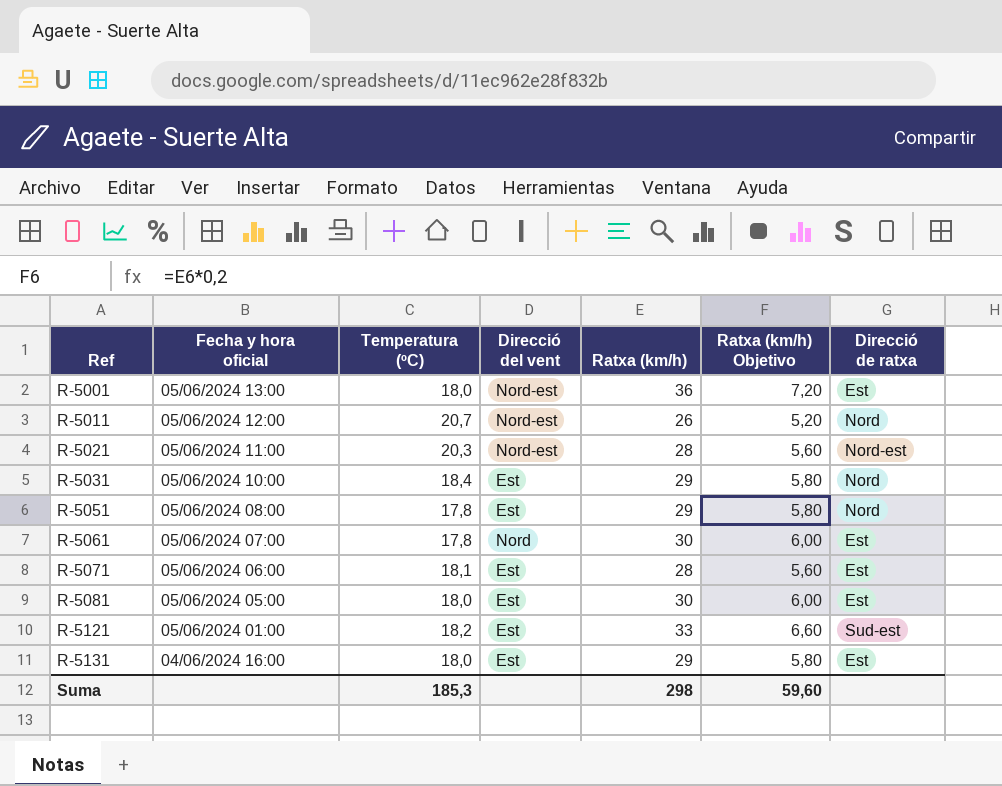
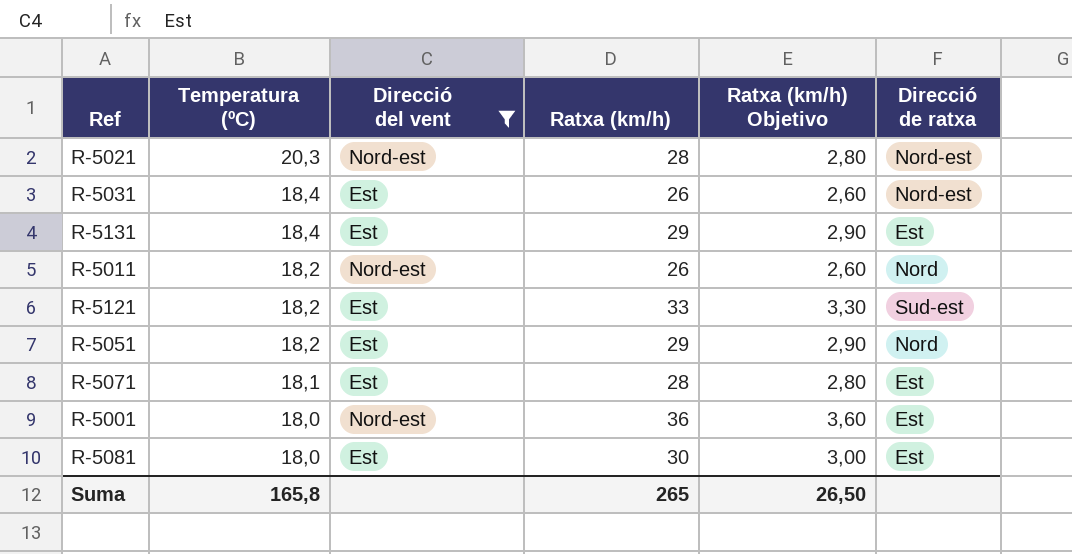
filter: none -> Direcció del vent != Nord
row order: Ref ascending -> Temperatura (ºC) descending
column Fecha y hora oficial | position: 2 -> none
column Ratxa (km/h) Objetivo | formula: [Ratxa (km/h)] * 0,2 -> [Ratxa (km/h)] * 0,1
R-5031 | Ratxa (km/h): 29 -> 26
R-5031 | Direcció de ratxa: Nord -> Nord-est
R-5131 | Temperatura (ºC): 18,0 -> 18,4
R-5011 | Temperatura (ºC): 20,7 -> 18,2
R-5051 | Temperatura (ºC): 17,8 -> 18,2
Suma | Temperatura (ºC): 185,3 -> 165,8
Suma | Ratxa (km/h): 298 -> 265
Suma | Ratxa (km/h) Objetivo: 59,60 -> 26,50

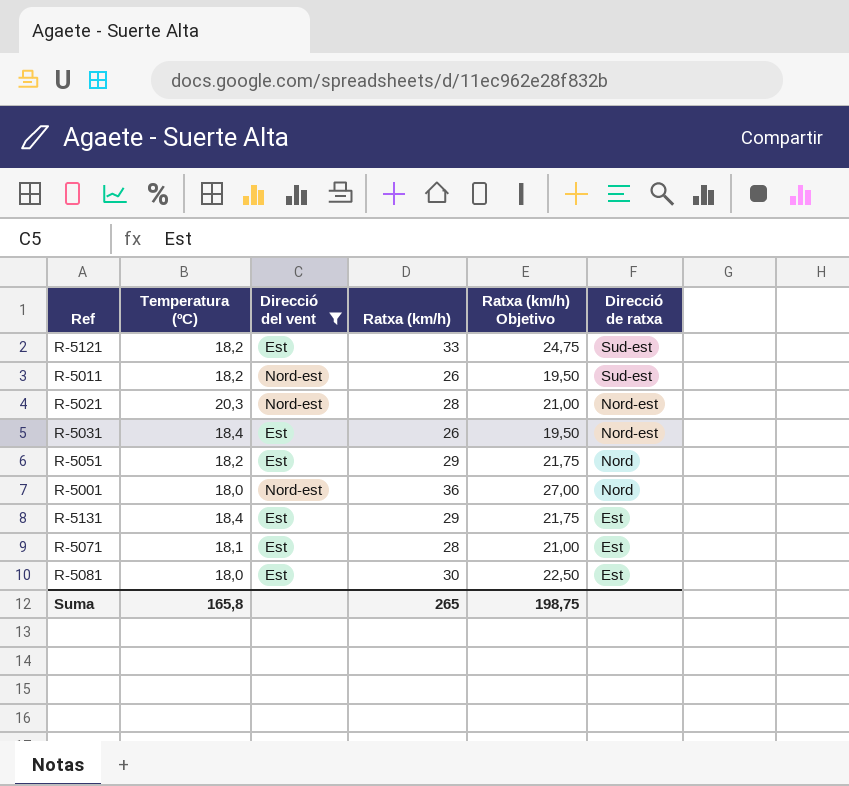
row order: Temperatura (ºC) descending -> Direcció de ratxa descending
column Ratxa (km/h) Objetivo | formula: [Ratxa (km/h)] * 0,1 -> [Ratxa (km/h)] * 0,75
R-5011 | Direcció de ratxa: Nord -> Sud-est
R-5001 | Direcció de ratxa: Est -> Nord
Suma | Ratxa (km/h) Objetivo: 26,50 -> 198,75

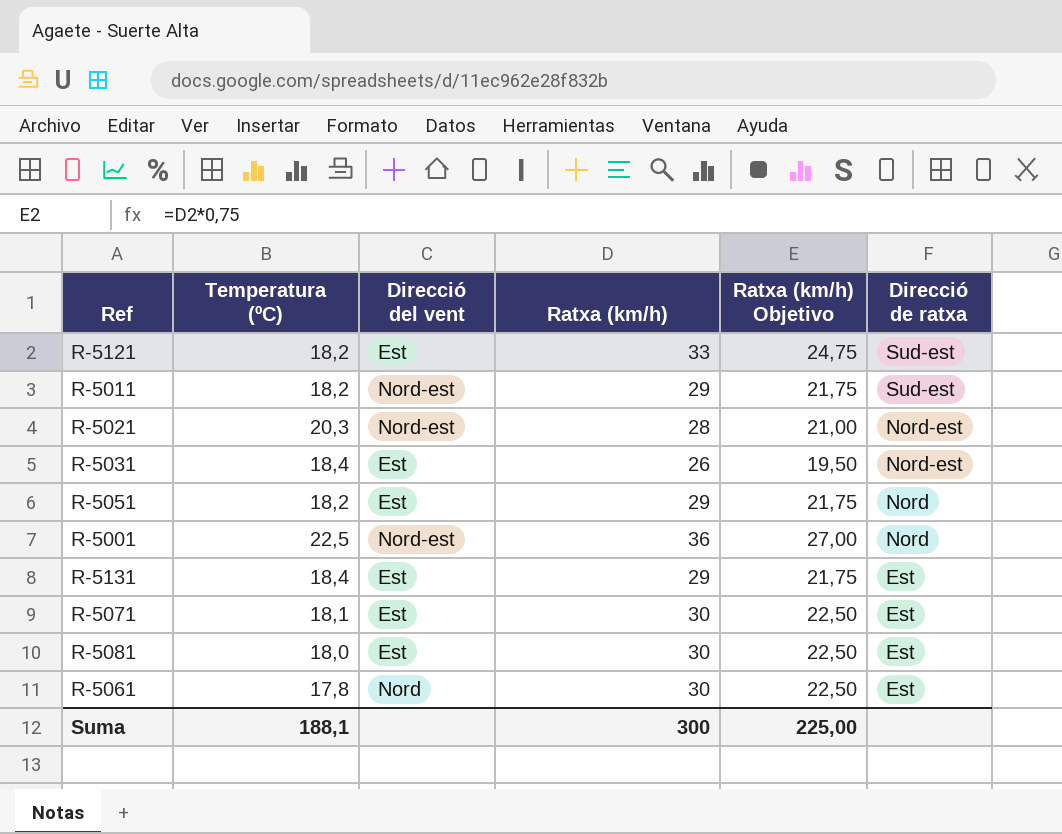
filter: Direcció del vent != Nord -> none
R-5011 | Ratxa (km/h): 26 -> 29
R-5011 | Ratxa (km/h) Objetivo: 19,50 -> 21,75
R-5001 | Temperatura (ºC): 18,0 -> 22,5
R-5071 | Ratxa (km/h): 28 -> 30
R-5071 | Ratxa (km/h) Objetivo: 21,00 -> 22,50
Suma | Temperatura (ºC): 165,8 -> 188,1
Suma | Ratxa (km/h): 265 -> 300
Suma | Ratxa (km/h) Objetivo: 198,75 -> 225,00

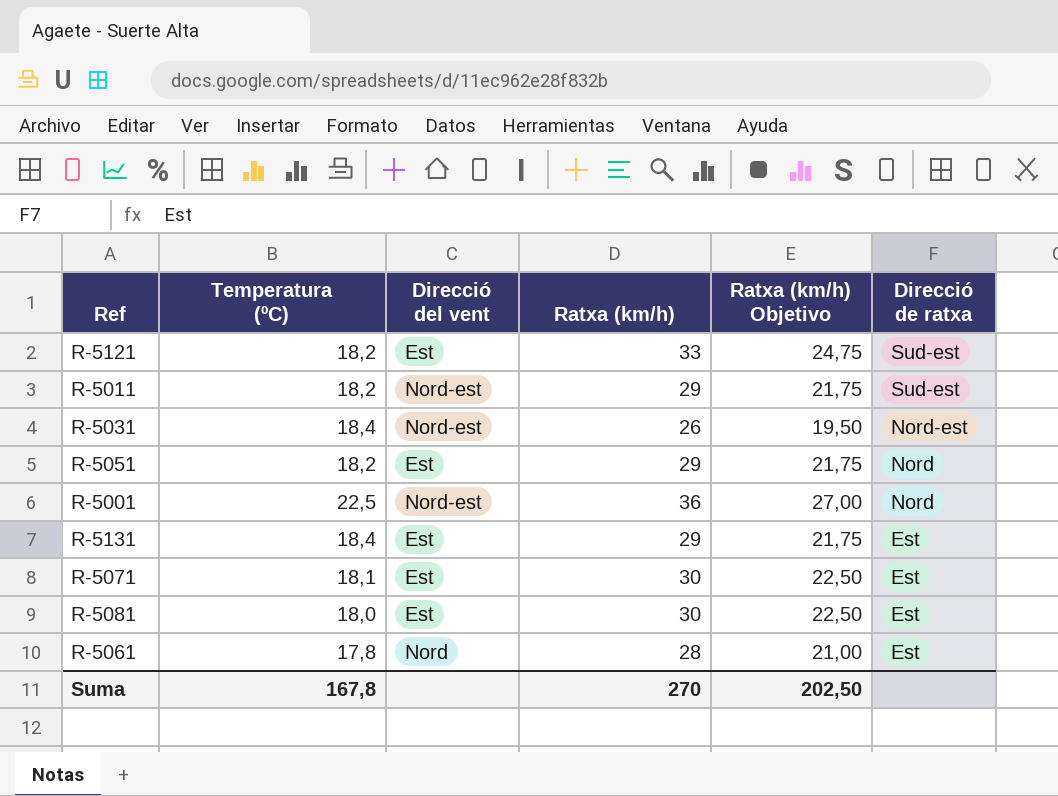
row R-5021: 20,3 | Nord-est | 28 | 21,00 | Nord-est -> none
R-5031 | Direcció del vent: Est -> Nord-est
R-5061 | Ratxa (km/h): 30 -> 28
R-5061 | Ratxa (km/h) Objetivo: 22,50 -> 21,00
Suma | Temperatura (ºC): 188,1 -> 167,8
Suma | Ratxa (km/h): 300 -> 270
Suma | Ratxa (km/h) Objetivo: 225,00 -> 202,50

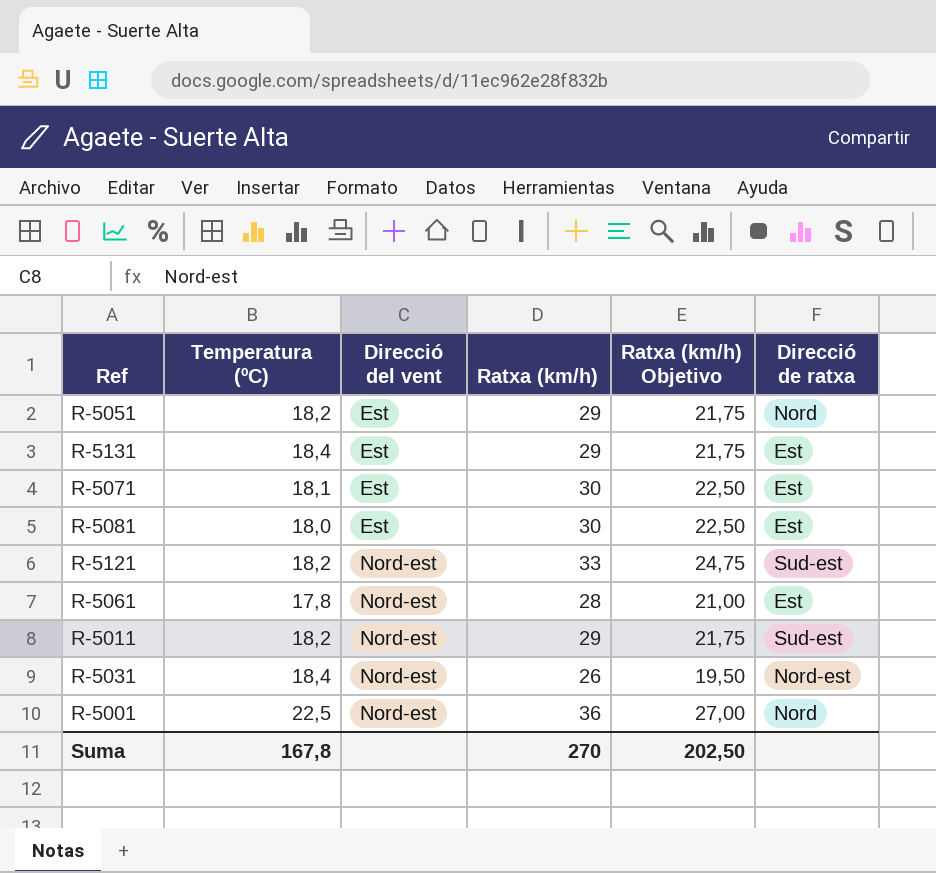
row order: Direcció de ratxa descending -> Direcció del vent ascending
R-5121 | Direcció del vent: Est -> Nord-est
R-5061 | Direcció del vent: Nord -> Nord-est

